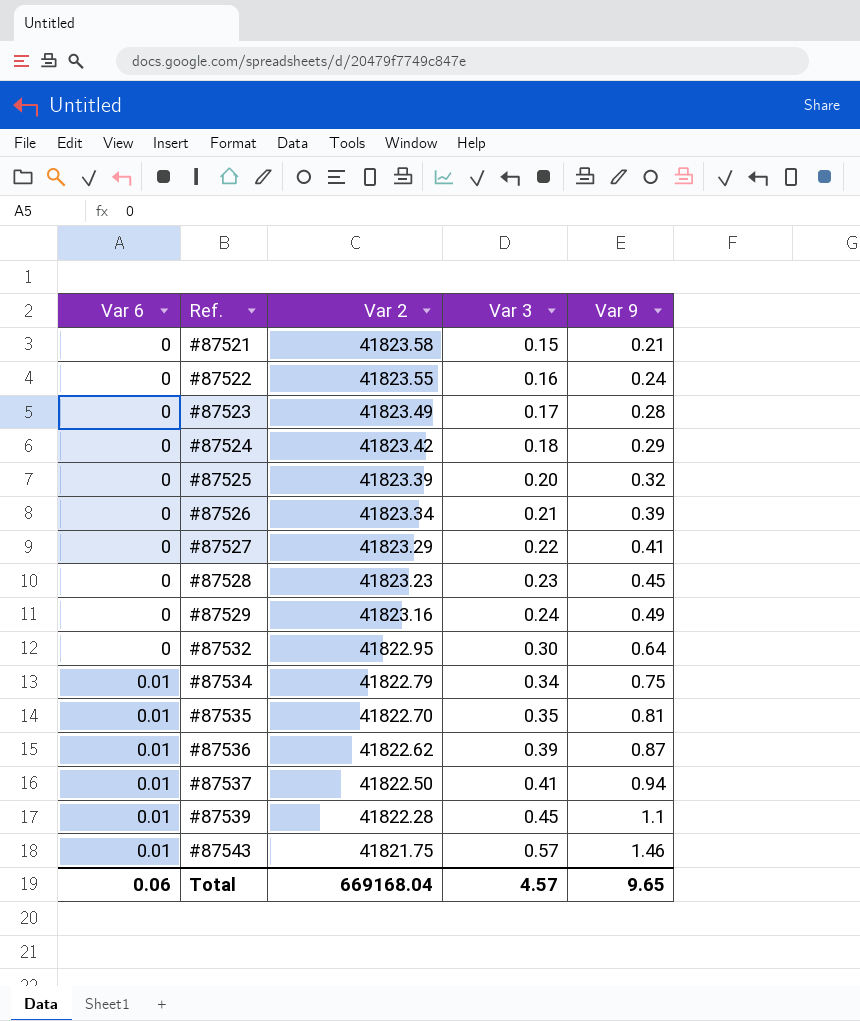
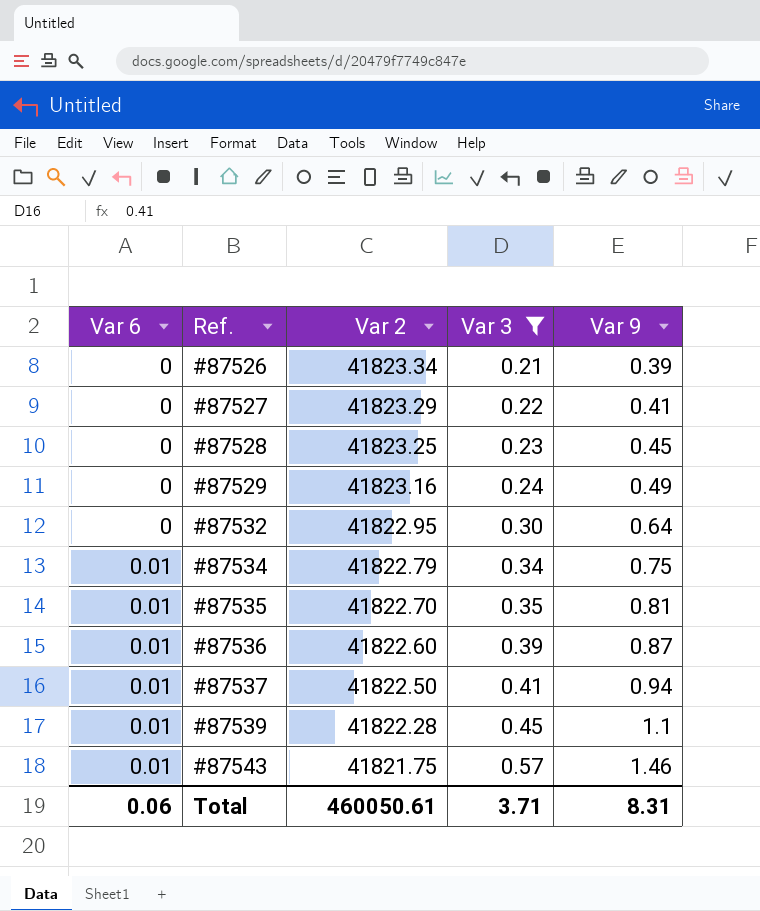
filter: none -> Var 3 >= 0.21
#87528 | Var 2: 41823.23 -> 41823.25
#87536 | Var 2: 41822.62 -> 41822.60
Total | Var 2: 669168.04 -> 460050.61
Total | Var 3: 4.57 -> 3.71
Total | Var 9: 9.65 -> 8.31

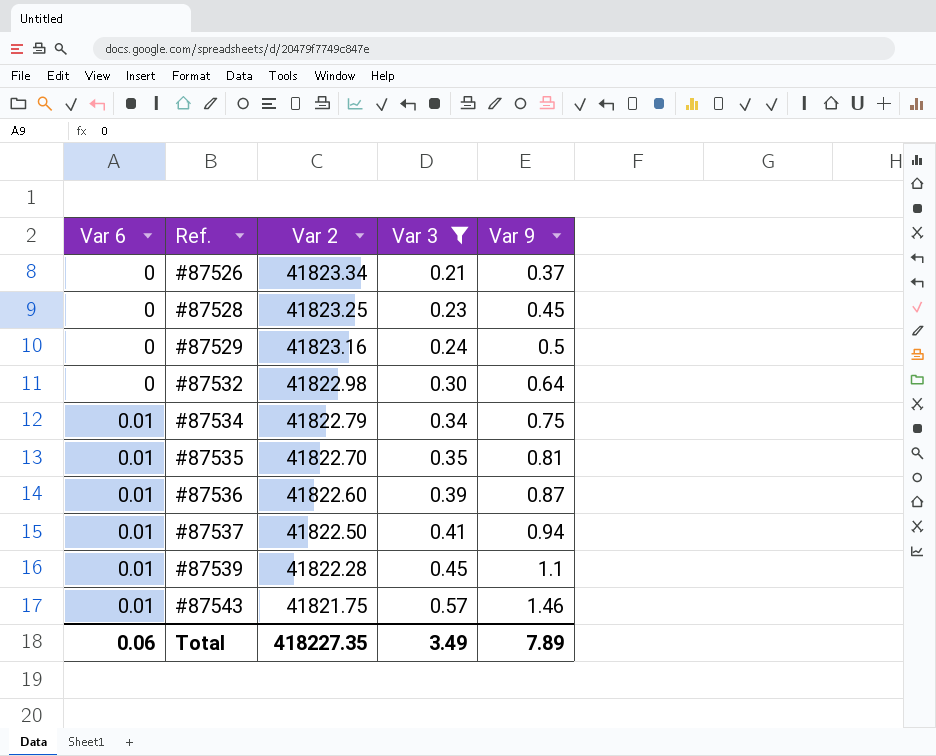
row #87527: 0 | 41823.29 | 0.22 | 0.41 -> none
#87526 | Var 9: 0.39 -> 0.37
#87529 | Var 9: 0.49 -> 0.5
#87532 | Var 2: 41822.95 -> 41822.98
Total | Var 2: 460050.61 -> 418227.35
Total | Var 3: 3.71 -> 3.49
Total | Var 9: 8.31 -> 7.89

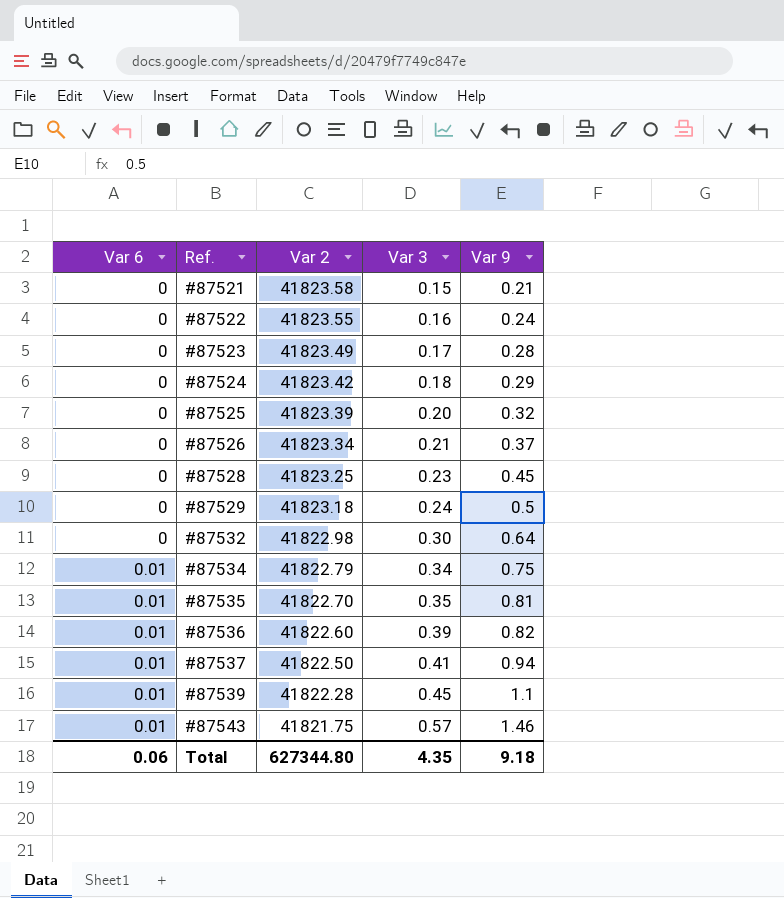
filter: Var 3 >= 0.21 -> none
#87529 | Var 2: 41823.16 -> 41823.18
#87536 | Var 9: 0.87 -> 0.82
Total | Var 2: 418227.35 -> 627344.80
Total | Var 3: 3.49 -> 4.35
Total | Var 9: 7.89 -> 9.18

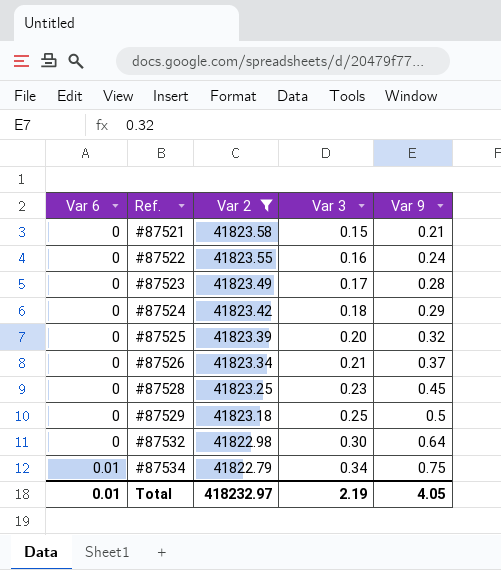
filter: none -> Var 2 >= 41822.79
#87529 | Var 3: 0.24 -> 0.25
Total | Var 6: 0.06 -> 0.01
Total | Var 2: 627344.80 -> 418232.97
Total | Var 3: 4.35 -> 2.19
Total | Var 9: 9.18 -> 4.05

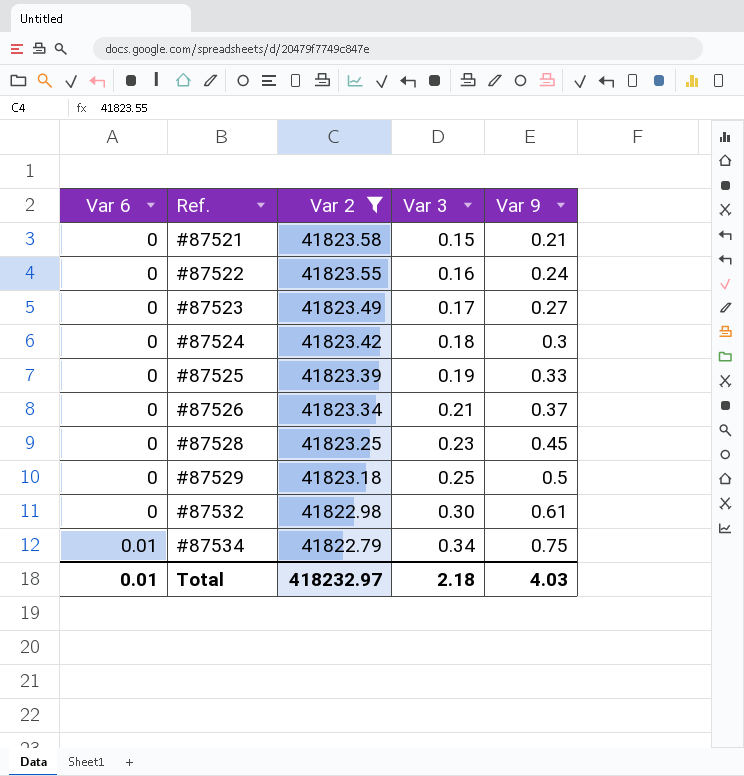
#87523 | Var 9: 0.28 -> 0.27
#87524 | Var 9: 0.29 -> 0.3
#87525 | Var 3: 0.20 -> 0.19
#87525 | Var 9: 0.32 -> 0.33
#87532 | Var 9: 0.64 -> 0.61
Total | Var 3: 2.19 -> 2.18
Total | Var 9: 4.05 -> 4.03

